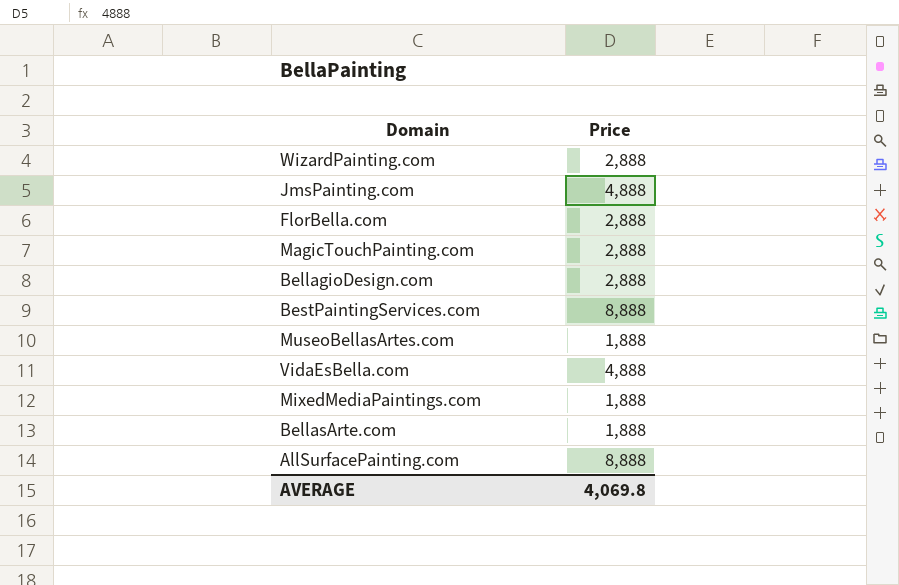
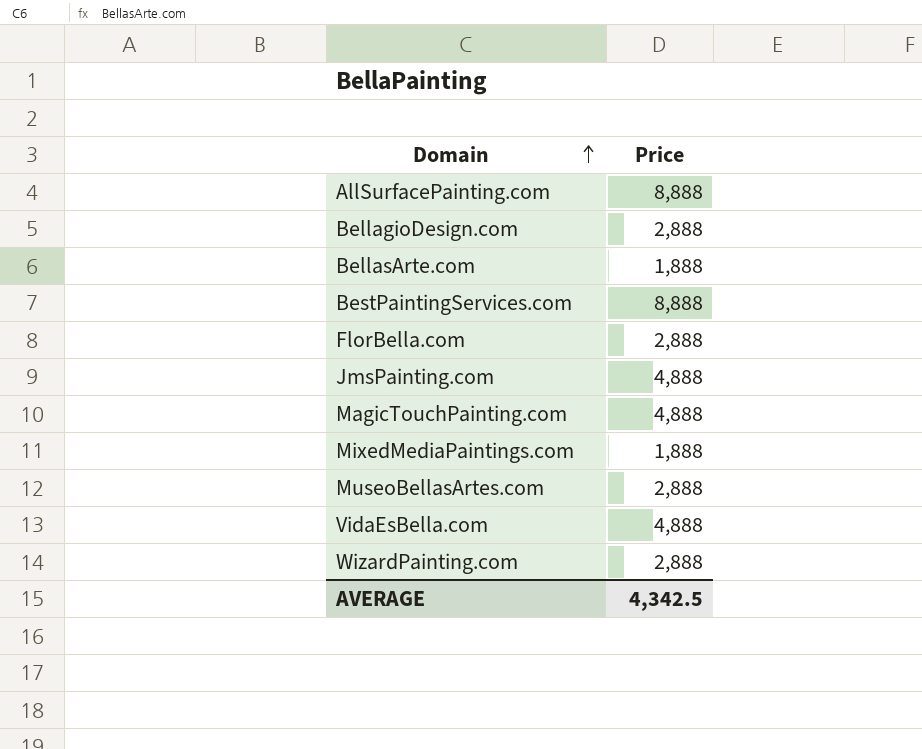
row order: none -> Domain ascending
MagicTouchPainting.com | Price: 2,888 -> 4,888
MuseoBellasArtes.com | Price: 1,888 -> 2,888
AVERAGE | Price: 4,069.8 -> 4,342.5

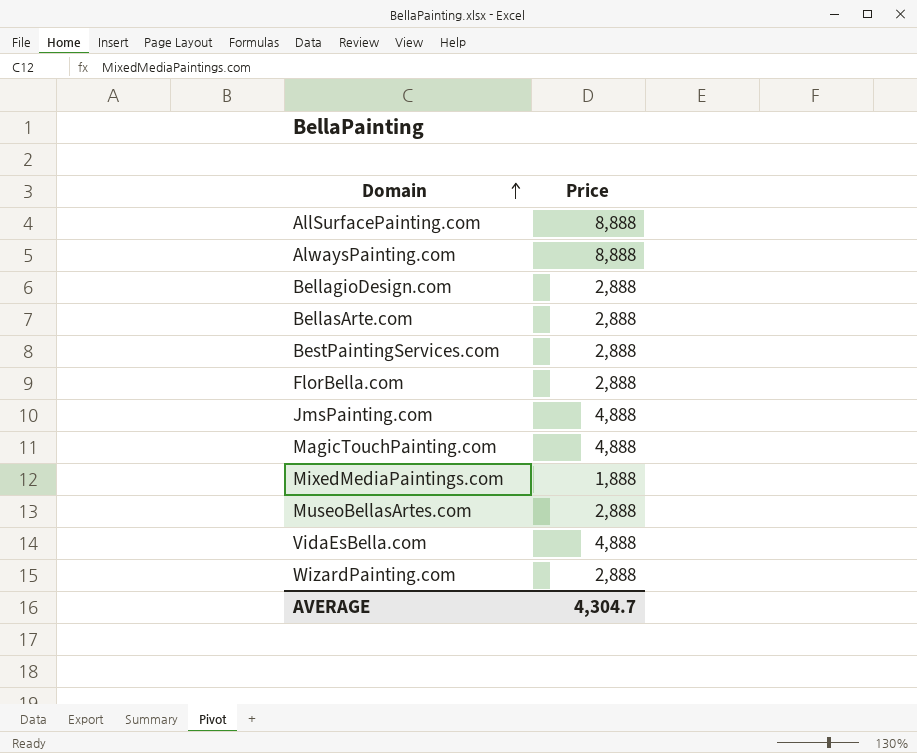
row AlwaysPainting.com: none -> 8,888
BellasArte.com | Price: 1,888 -> 2,888
BestPaintingServices.com | Price: 8,888 -> 2,888
AVERAGE | Price: 4,342.5 -> 4,304.7

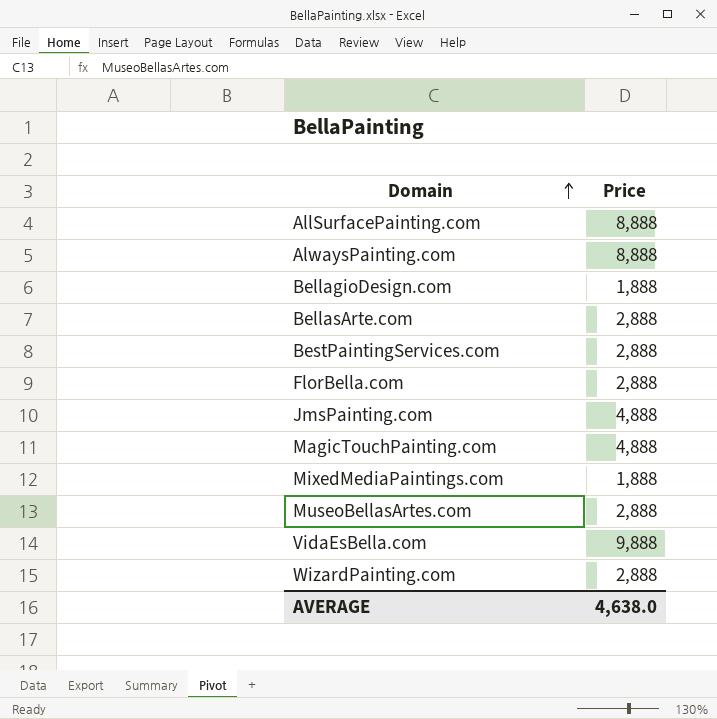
BellagioDesign.com | Price: 2,888 -> 1,888
VidaEsBella.com | Price: 4,888 -> 9,888
AVERAGE | Price: 4,304.7 -> 4,638.0

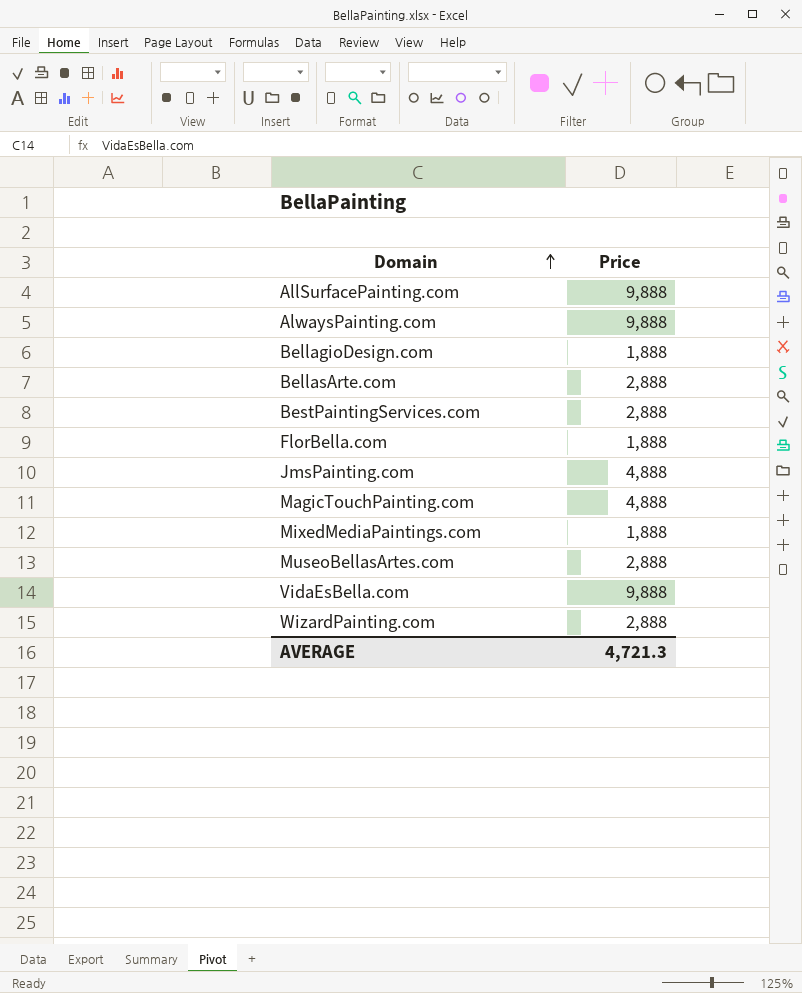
AllSurfacePainting.com | Price: 8,888 -> 9,888
AlwaysPainting.com | Price: 8,888 -> 9,888
FlorBella.com | Price: 2,888 -> 1,888
AVERAGE | Price: 4,638.0 -> 4,721.3

